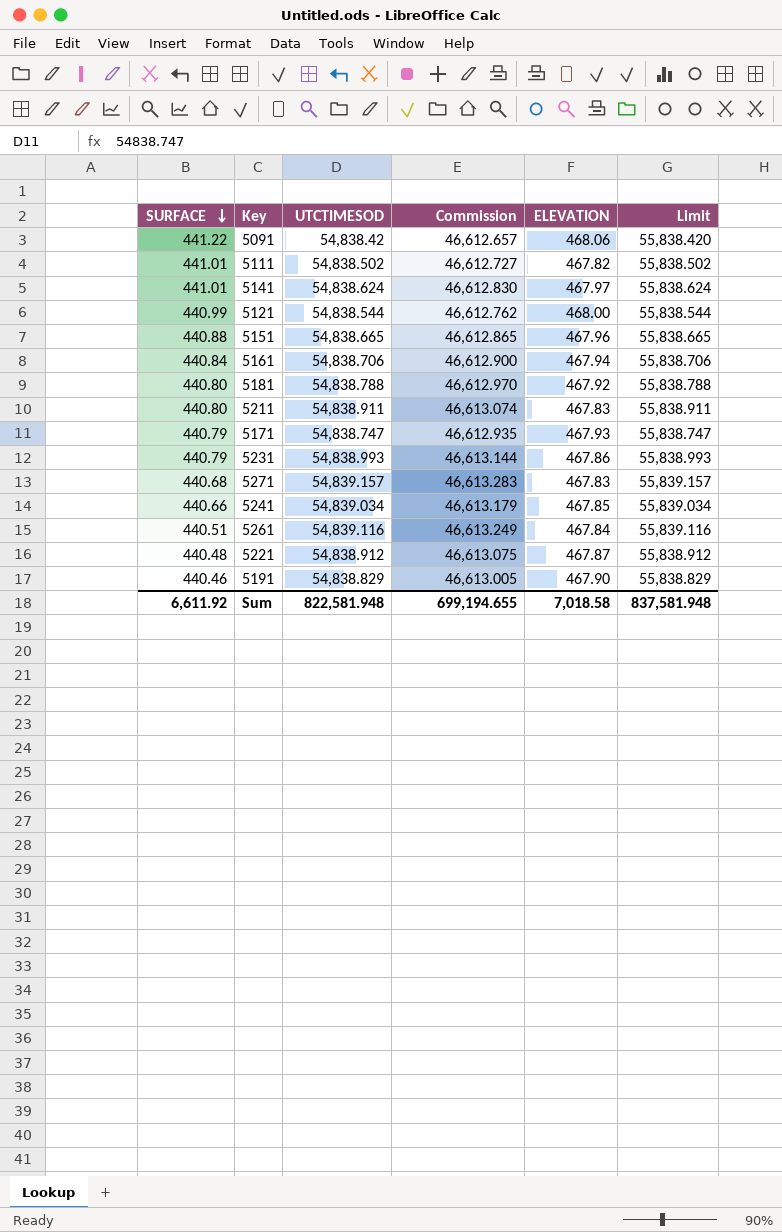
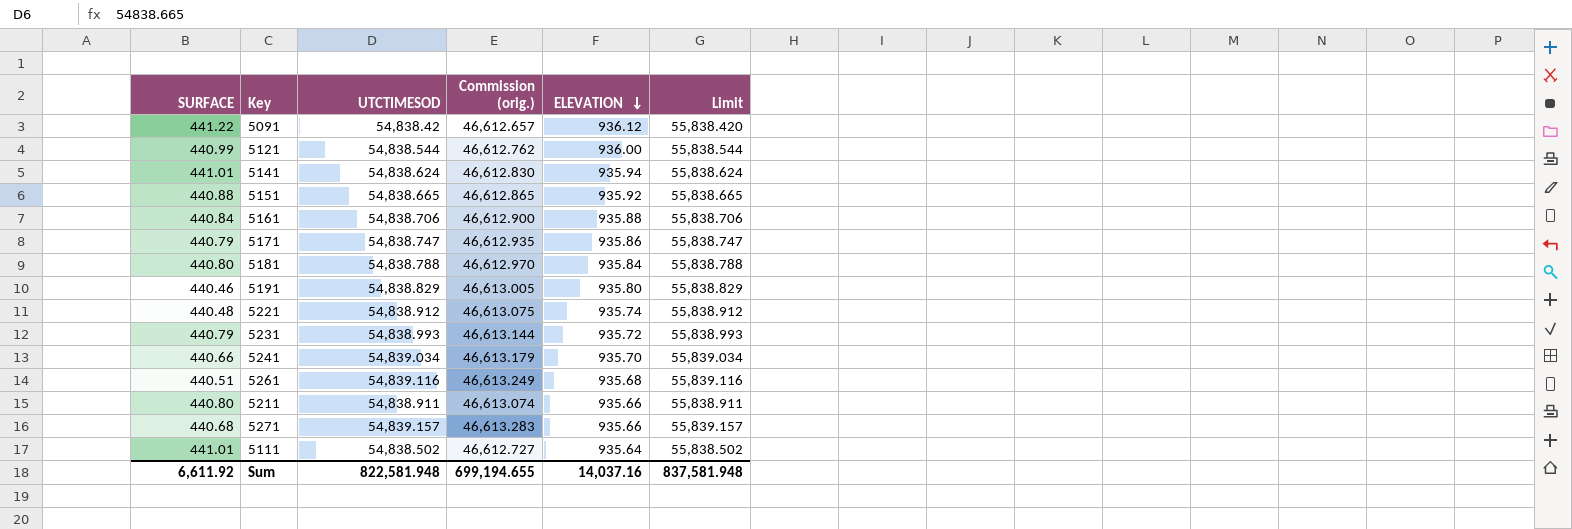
row order: SURFACE descending -> ELEVATION descending
column name: Commission -> Commission (orig.)
5091 | ELEVATION: 468.06 -> 936.12
5121 | ELEVATION: 468.00 -> 936.00
5141 | ELEVATION: 467.97 -> 935.94
5151 | ELEVATION: 467.96 -> 935.92
5161 | ELEVATION: 467.94 -> 935.88
5171 | ELEVATION: 467.93 -> 935.86
5181 | ELEVATION: 467.92 -> 935.84
5191 | ELEVATION: 467.90 -> 935.80
5221 | ELEVATION: 467.87 -> 935.74
5231 | ELEVATION: 467.86 -> 935.72
5241 | ELEVATION: 467.85 -> 935.70
5261 | ELEVATION: 467.84 -> 935.68
5211 | ELEVATION: 467.83 -> 935.66
5271 | ELEVATION: 467.83 -> 935.66
5111 | ELEVATION: 467.82 -> 935.64
Sum | ELEVATION: 7,018.58 -> 14,037.16

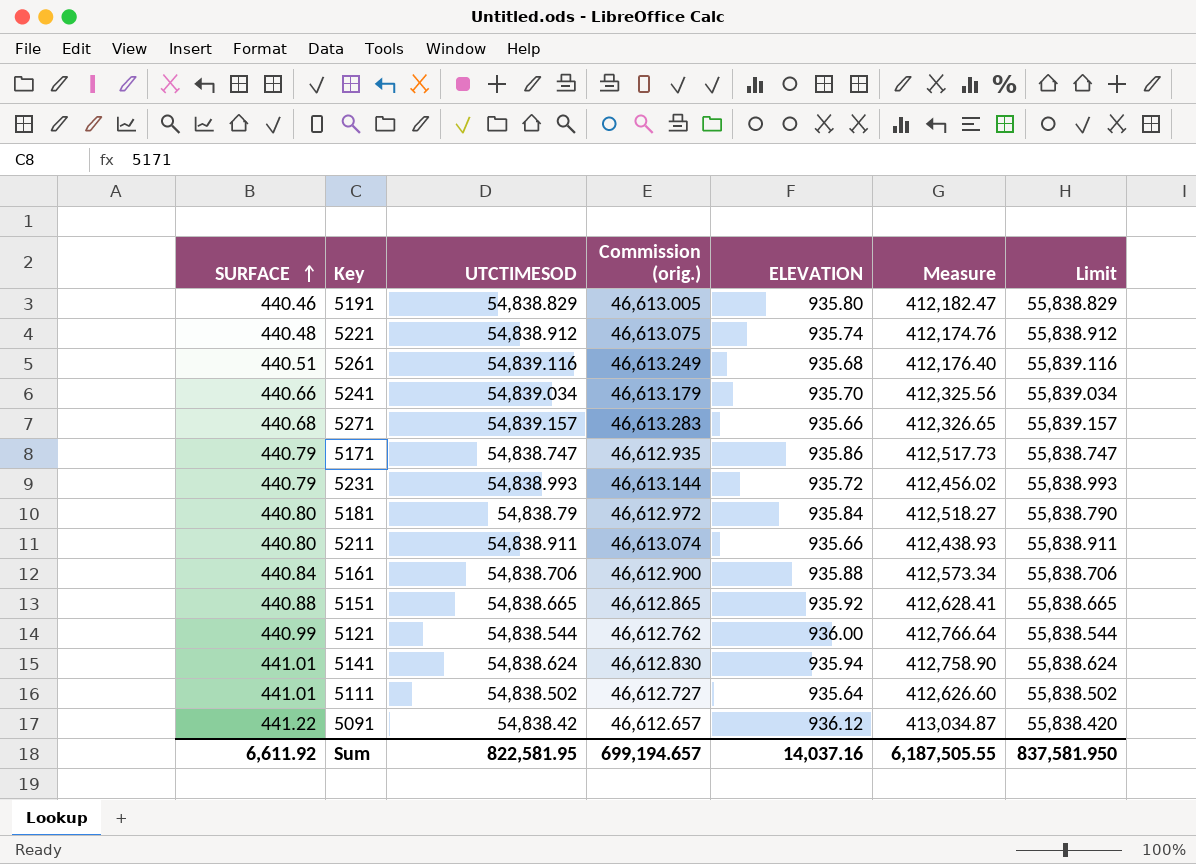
row order: ELEVATION descending -> SURFACE ascending
column Measure | formula: none -> [SURFACE] * [ELEVATION]
5181 | UTCTIMESOD: 54,838.788 -> 54,838.79
5181 | Commission (orig.): 46,612.970 -> 46,612.972
5181 | Limit: 55,838.788 -> 55,838.790
Sum | UTCTIMESOD: 822,581.948 -> 822,581.95
Sum | Commission (orig.): 699,194.655 -> 699,194.657
Sum | Limit: 837,581.948 -> 837,581.950

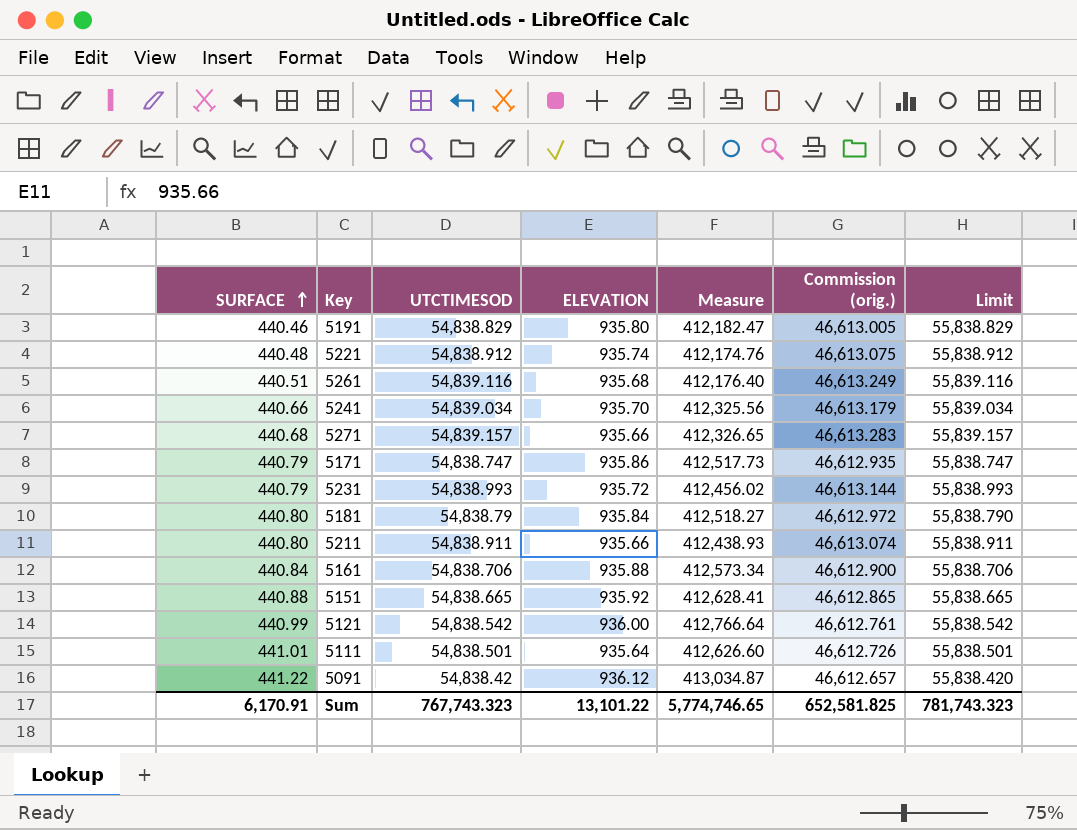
column Commission (orig.) | position: 4 -> 6
row 5141: 441.01 | 54,838.624 | 46,612.830 | 935.94 | 412,758.90 | 55,838.624 -> none
5121 | UTCTIMESOD: 54,838.544 -> 54,838.542
5121 | Commission (orig.): 46,612.762 -> 46,612.761
5121 | Limit: 55,838.544 -> 55,838.542
5111 | UTCTIMESOD: 54,838.502 -> 54,838.501
5111 | Commission (orig.): 46,612.727 -> 46,612.726
5111 | Limit: 55,838.502 -> 55,838.501
Sum | SURFACE: 6,611.92 -> 6,170.91
Sum | UTCTIMESOD: 822,581.95 -> 767,743.323
Sum | ELEVATION: 14,037.16 -> 13,101.22
Sum | Measure: 6,187,505.55 -> 5,774,746.65
Sum | Commission (orig.): 699,194.657 -> 652,581.825
Sum | Limit: 837,581.950 -> 781,743.323

